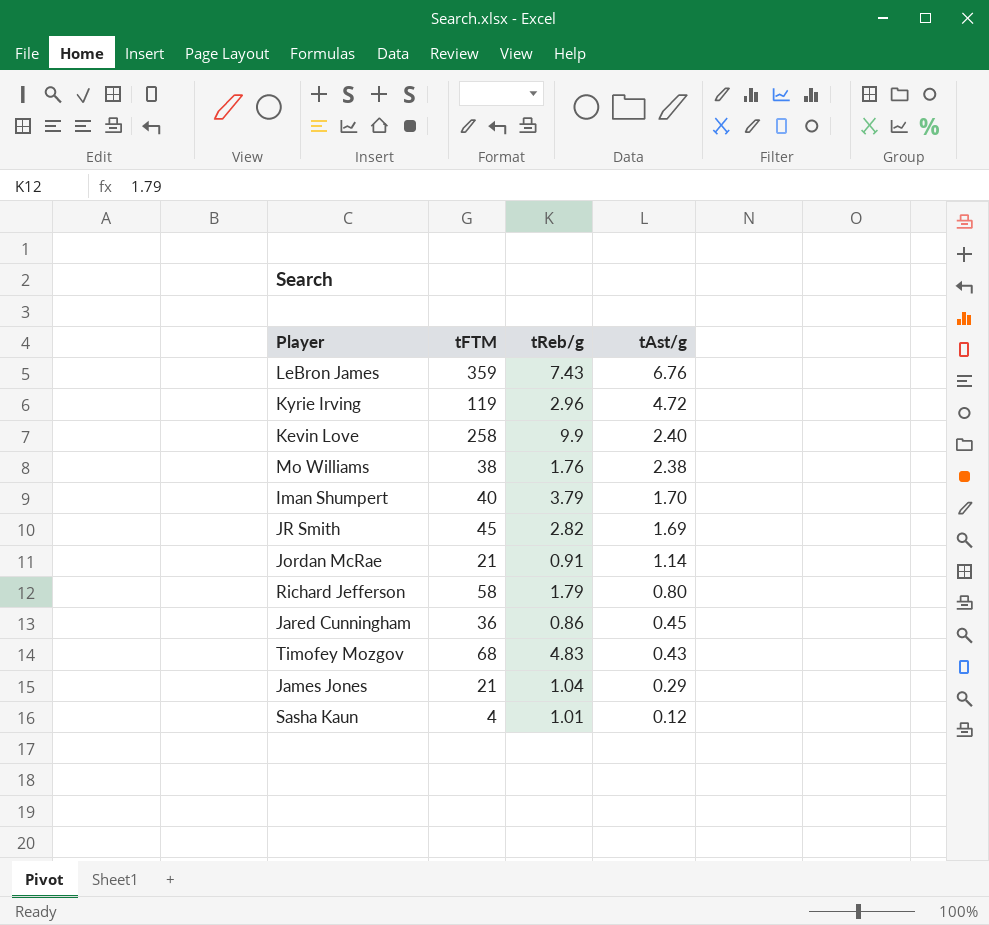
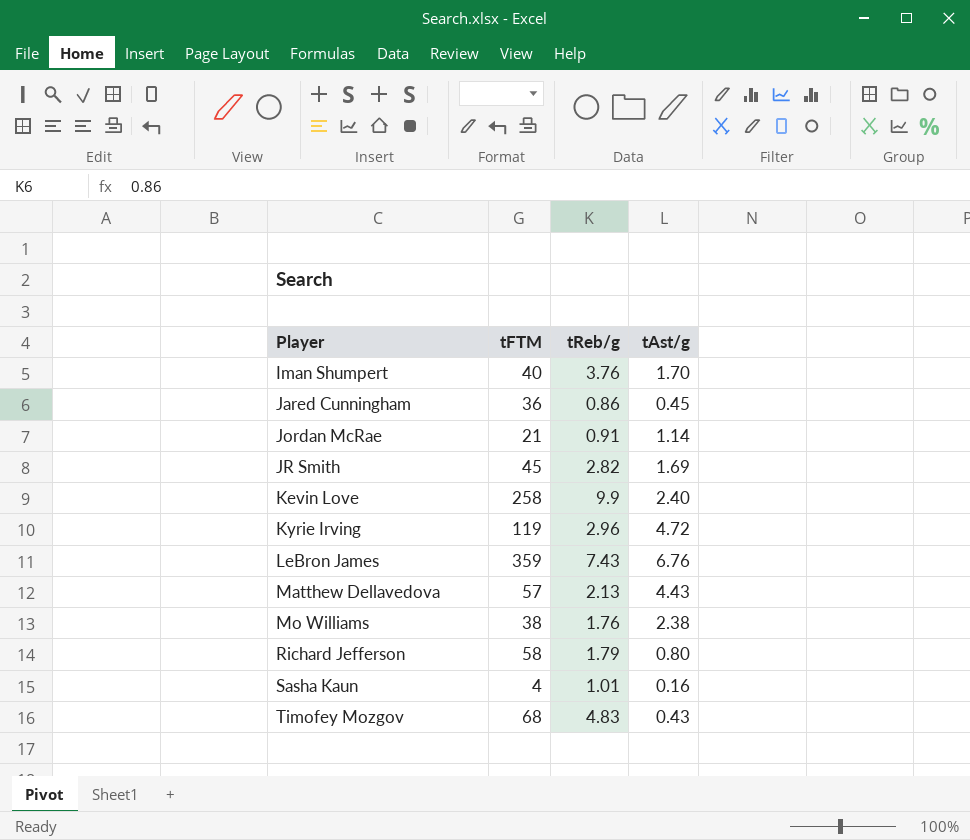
row order: tAst/g descending -> Player ascending
row James Jones: 21 | 1.04 | 0.29 -> none
Iman Shumpert | tReb/g: 3.79 -> 3.76
row Matthew Dellavedova: none -> 57 | 2.13 | 4.43
Sasha Kaun | tAst/g: 0.12 -> 0.16

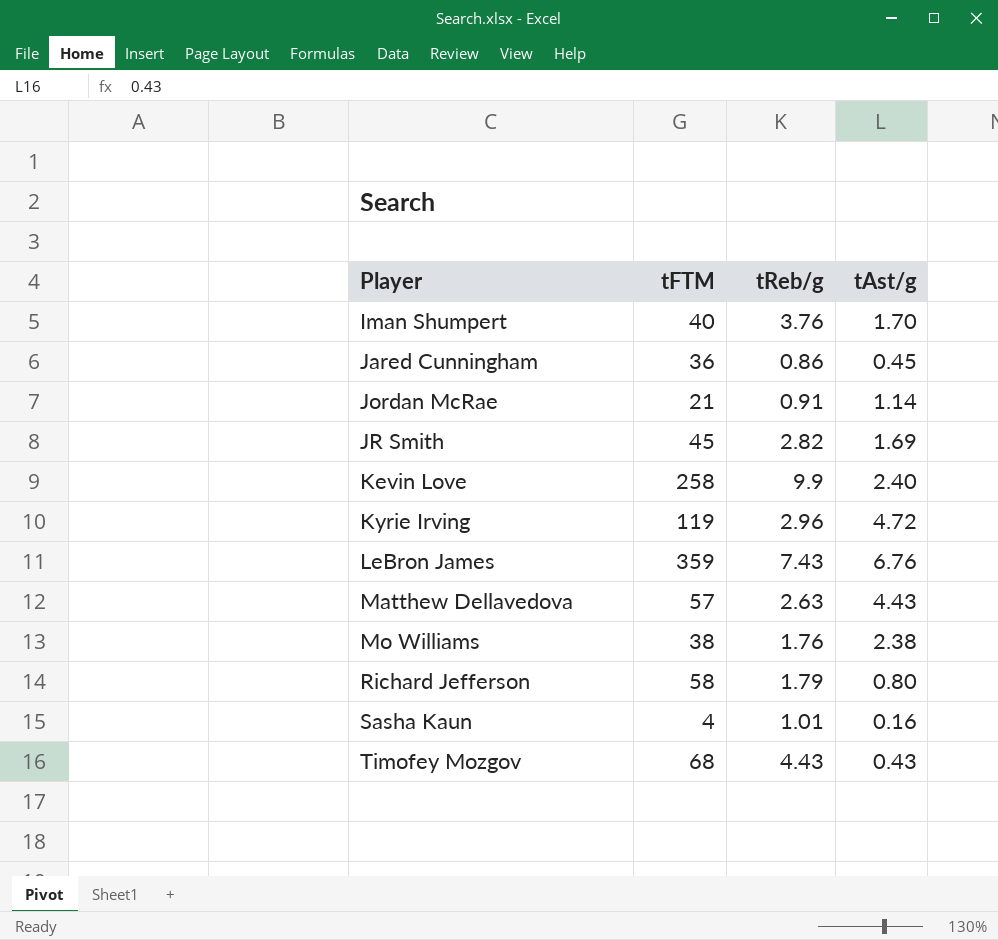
Matthew Dellavedova | tReb/g: 2.13 -> 2.63
Timofey Mozgov | tReb/g: 4.83 -> 4.43

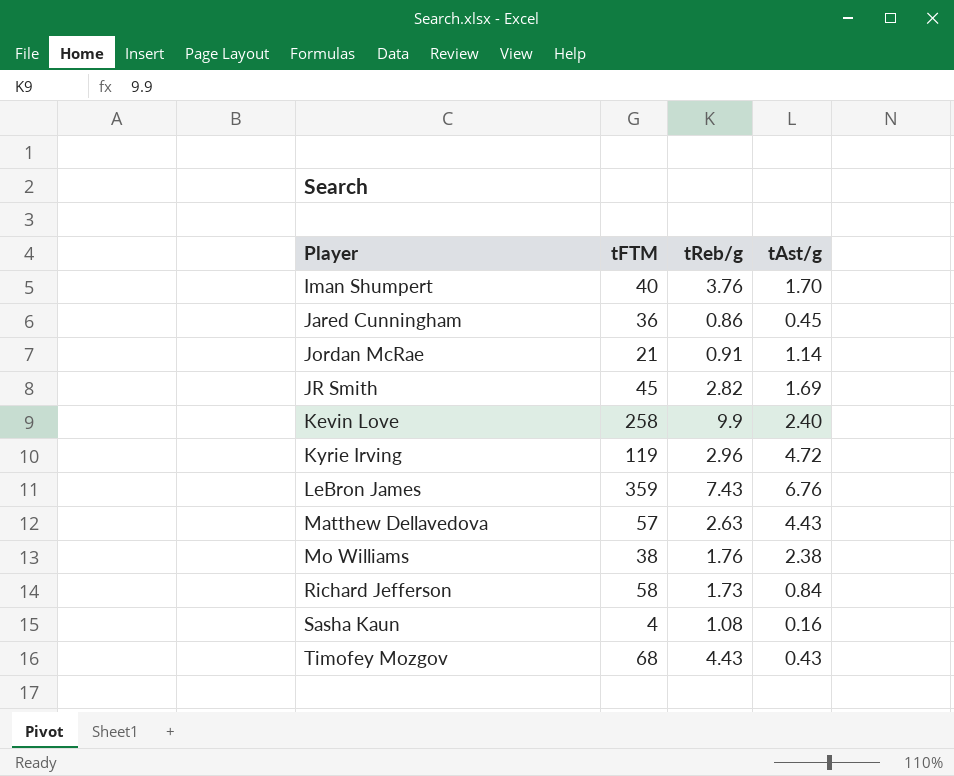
Richard Jefferson | tReb/g: 1.79 -> 1.73
Richard Jefferson | tAst/g: 0.80 -> 0.84
Sasha Kaun | tReb/g: 1.01 -> 1.08

